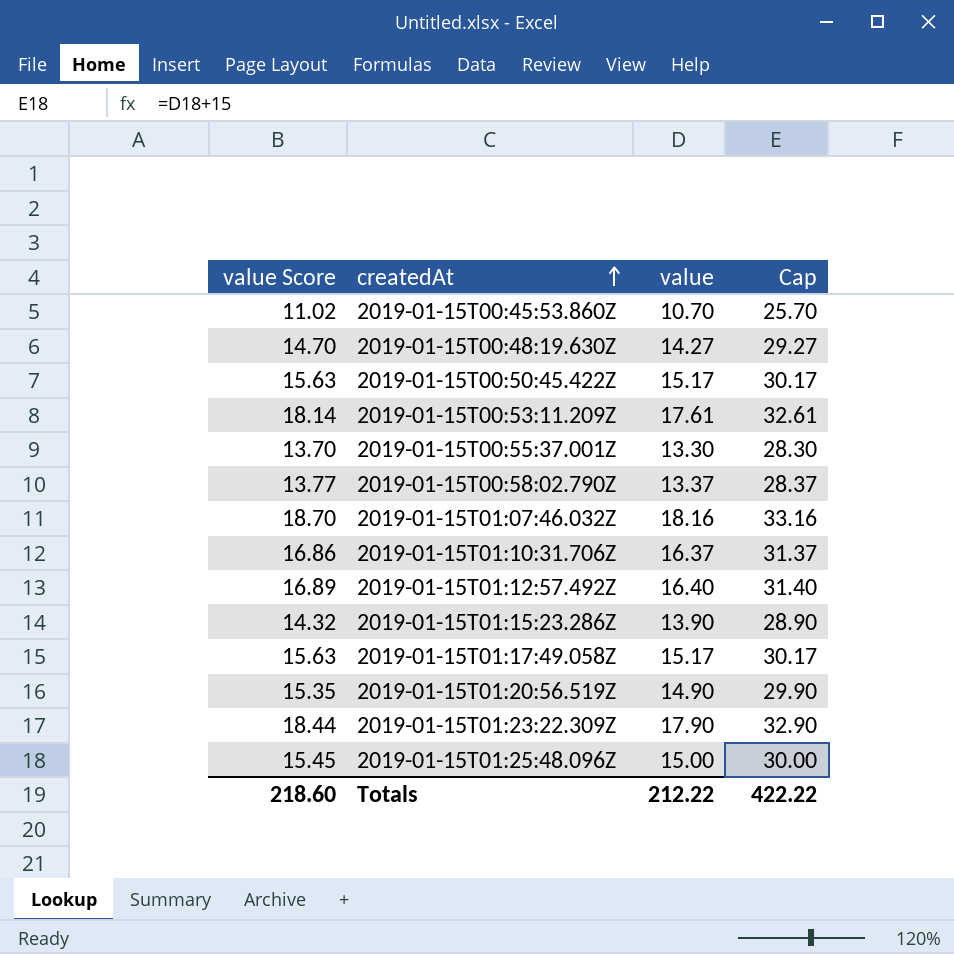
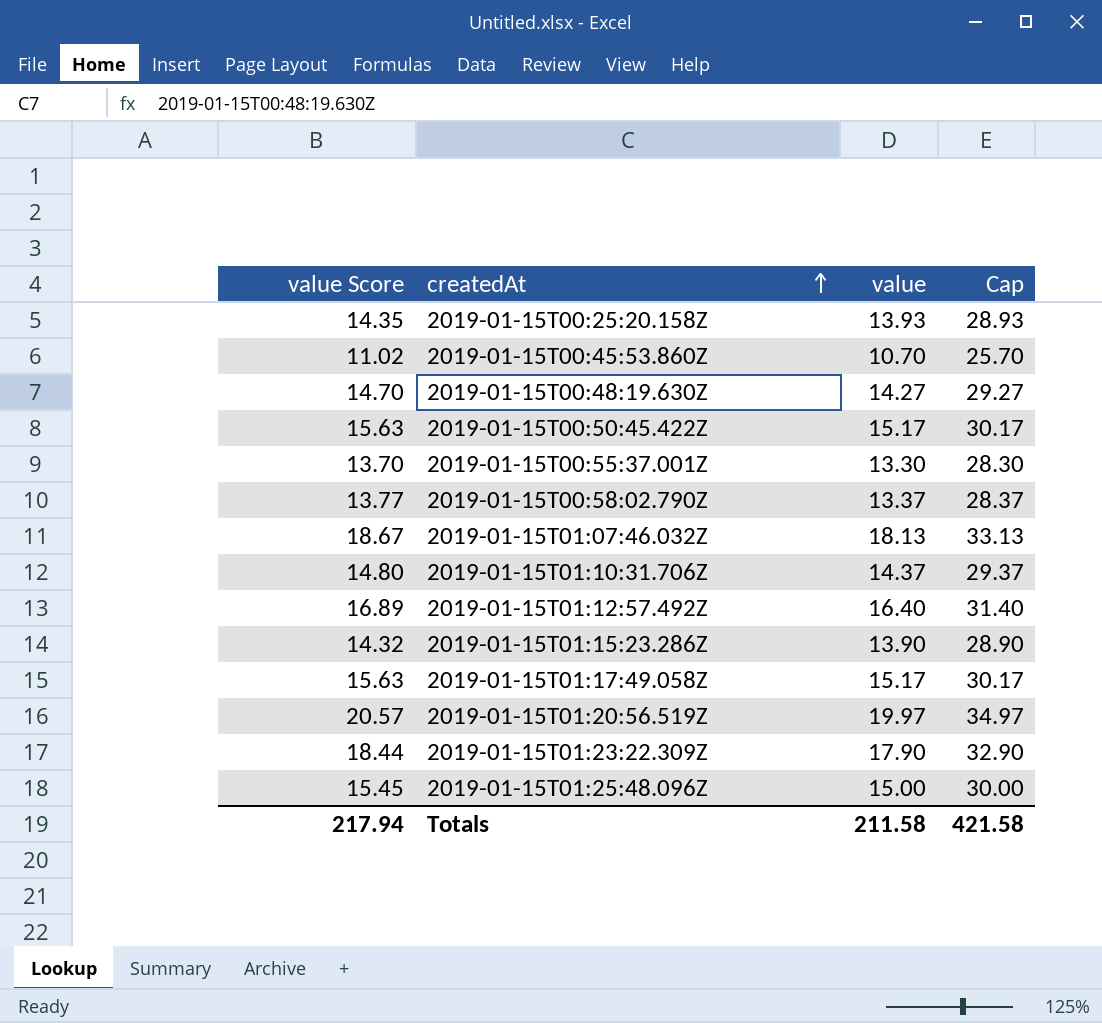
row 2019-01-15T00:53:11.209Z: 18.14 | 17.61 | 32.61 -> none
row 2019-01-15T00:25:20.158Z: none -> 14.35 | 13.93 | 28.93
2019-01-15T01:07:46.032Z | value Score: 18.70 -> 18.67
2019-01-15T01:07:46.032Z | value: 18.16 -> 18.13
2019-01-15T01:07:46.032Z | Cap: 33.16 -> 33.13
2019-01-15T01:10:31.706Z | value Score: 16.86 -> 14.80
2019-01-15T01:10:31.706Z | value: 16.37 -> 14.37
2019-01-15T01:10:31.706Z | Cap: 31.37 -> 29.37
2019-01-15T01:20:56.519Z | value Score: 15.35 -> 20.57
2019-01-15T01:20:56.519Z | value: 14.90 -> 19.97
2019-01-15T01:20:56.519Z | Cap: 29.90 -> 34.97
Totals | value Score: 218.60 -> 217.94
Totals | value: 212.22 -> 211.58
Totals | Cap: 422.22 -> 421.58

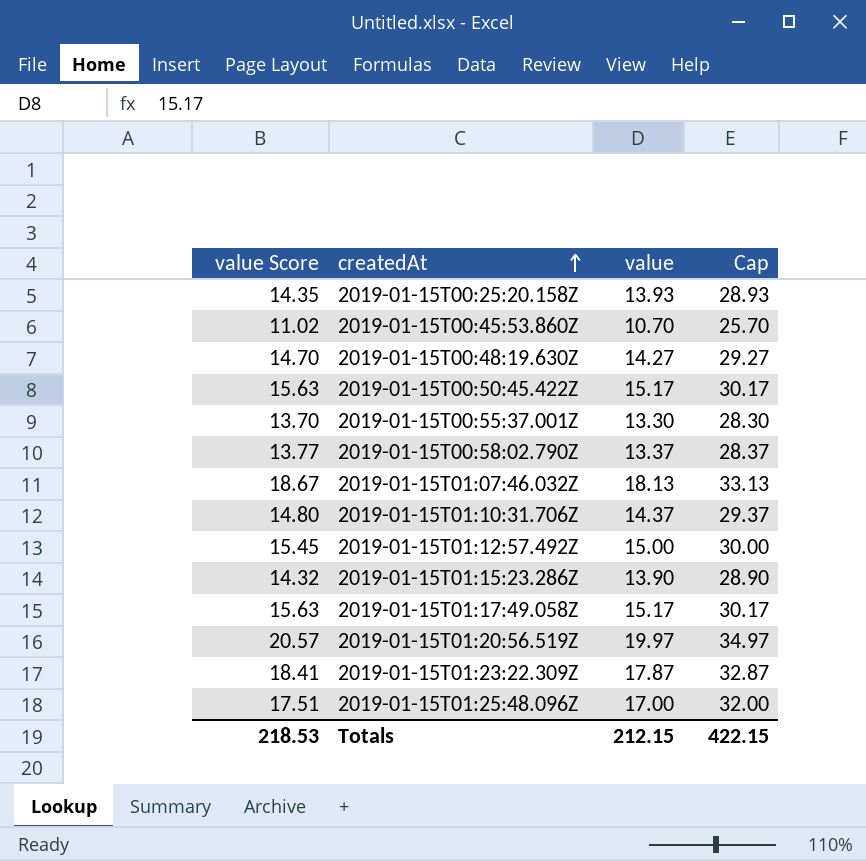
2019-01-15T01:12:57.492Z | value Score: 16.89 -> 15.45
2019-01-15T01:12:57.492Z | value: 16.40 -> 15.00
2019-01-15T01:12:57.492Z | Cap: 31.40 -> 30.00
2019-01-15T01:23:22.309Z | value Score: 18.44 -> 18.41
2019-01-15T01:23:22.309Z | value: 17.90 -> 17.87
2019-01-15T01:23:22.309Z | Cap: 32.90 -> 32.87
2019-01-15T01:25:48.096Z | value Score: 15.45 -> 17.51
2019-01-15T01:25:48.096Z | value: 15.00 -> 17.00
2019-01-15T01:25:48.096Z | Cap: 30.00 -> 32.00
Totals | value Score: 217.94 -> 218.53
Totals | value: 211.58 -> 212.15
Totals | Cap: 421.58 -> 422.15

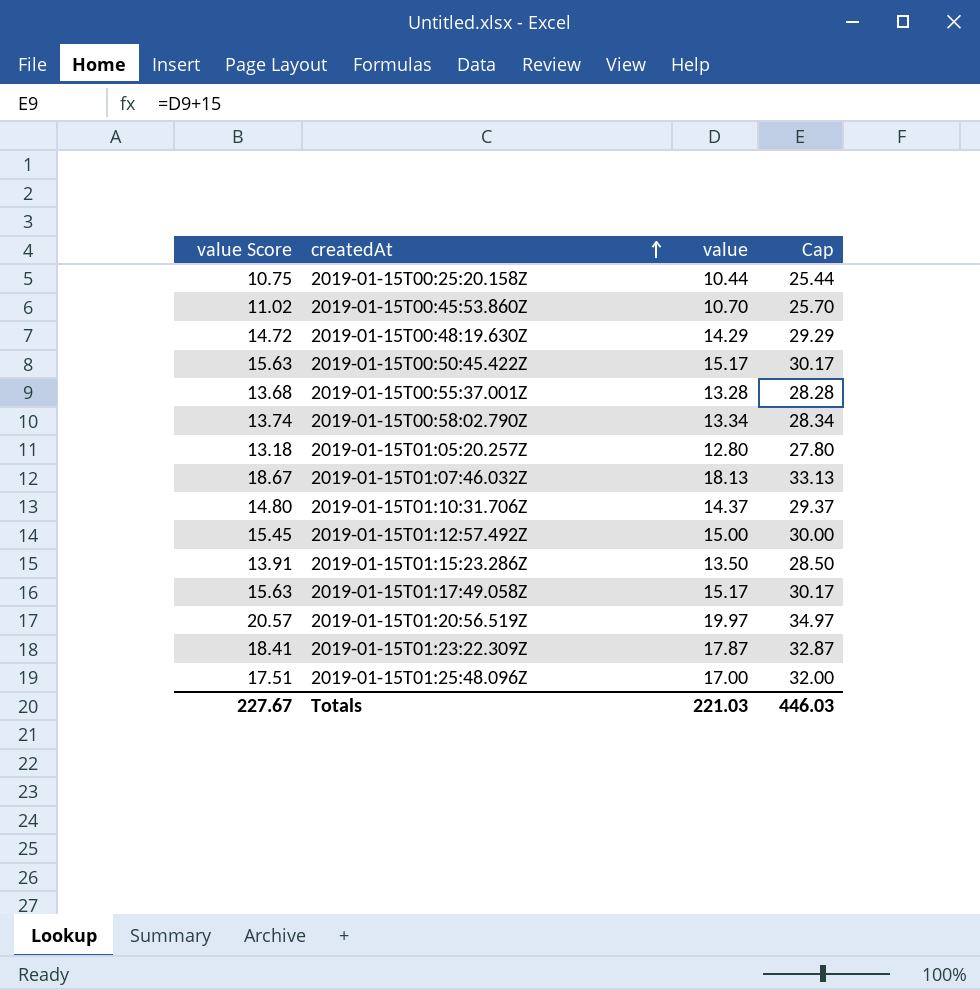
2019-01-15T00:25:20.158Z | value Score: 14.35 -> 10.75
2019-01-15T00:25:20.158Z | value: 13.93 -> 10.44
2019-01-15T00:25:20.158Z | Cap: 28.93 -> 25.44
2019-01-15T00:48:19.630Z | value Score: 14.70 -> 14.72
2019-01-15T00:48:19.630Z | value: 14.27 -> 14.29
2019-01-15T00:48:19.630Z | Cap: 29.27 -> 29.29
2019-01-15T00:55:37.001Z | value Score: 13.70 -> 13.68
2019-01-15T00:55:37.001Z | value: 13.30 -> 13.28
2019-01-15T00:55:37.001Z | Cap: 28.30 -> 28.28
2019-01-15T00:58:02.790Z | value Score: 13.77 -> 13.74
2019-01-15T00:58:02.790Z | value: 13.37 -> 13.34
2019-01-15T00:58:02.790Z | Cap: 28.37 -> 28.34
row 2019-01-15T01:05:20.257Z: none -> 13.18 | 12.80 | 27.80
2019-01-15T01:15:23.286Z | value Score: 14.32 -> 13.91
2019-01-15T01:15:23.286Z | value: 13.90 -> 13.50
2019-01-15T01:15:23.286Z | Cap: 28.90 -> 28.50
Totals | value Score: 218.53 -> 227.67
Totals | value: 212.15 -> 221.03
Totals | Cap: 422.15 -> 446.03

